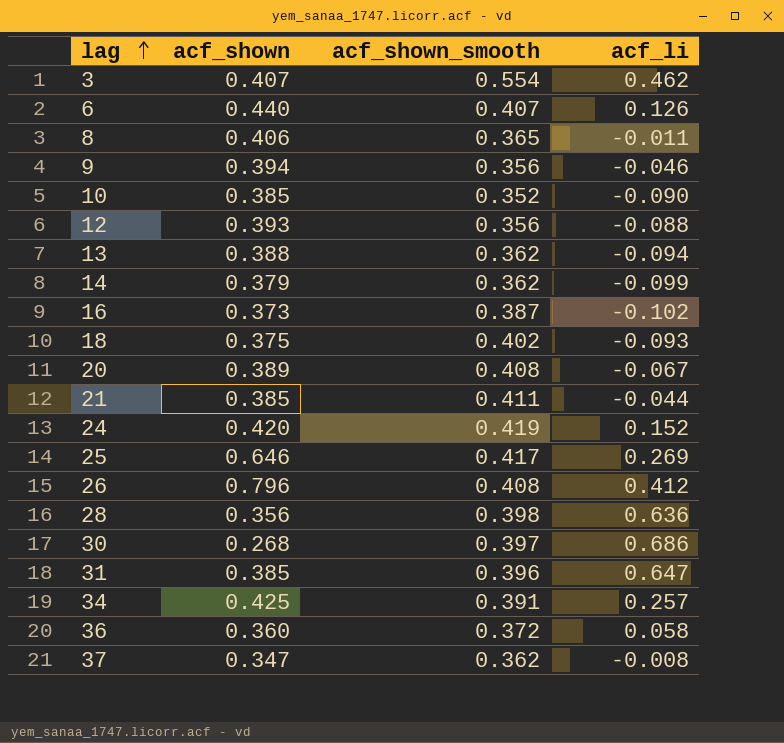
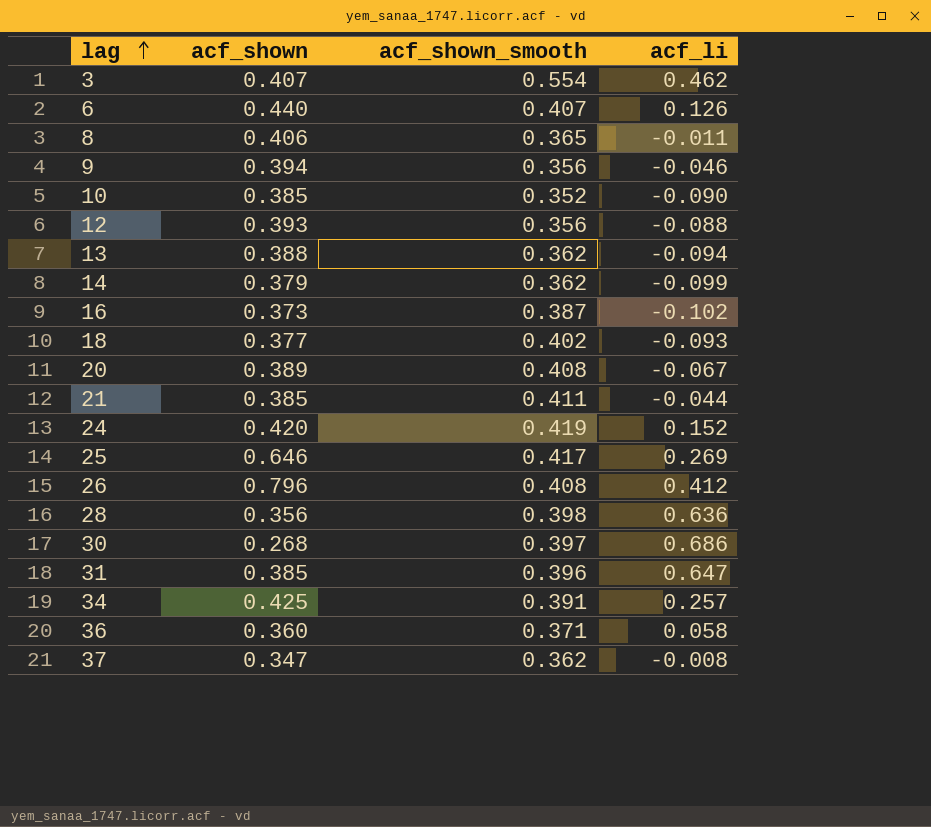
18 | acf_shown: 0.375 -> 0.377
36 | acf_shown_smooth: 0.372 -> 0.371

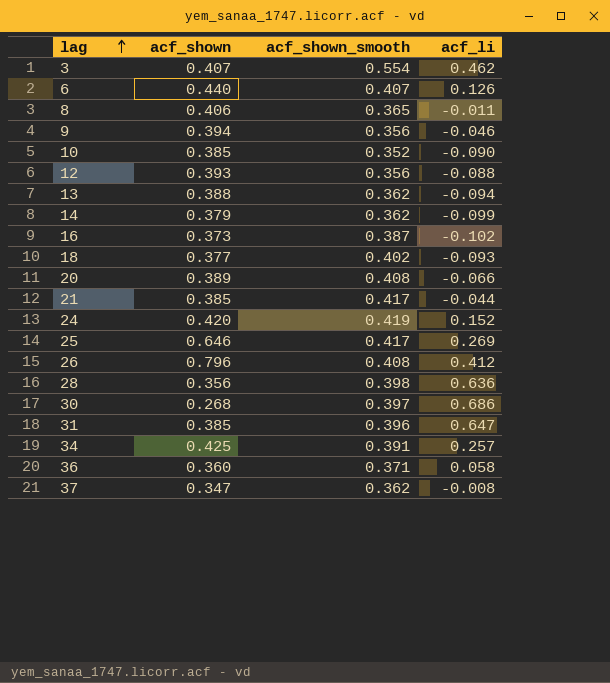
20 | acf_li: -0.067 -> -0.066
21 | acf_shown_smooth: 0.411 -> 0.417

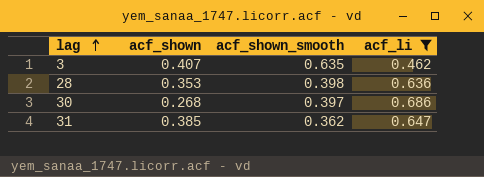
filter: none -> acf_li >= 0.462
3 | acf_shown_smooth: 0.554 -> 0.635
28 | acf_shown: 0.356 -> 0.353
31 | acf_shown_smooth: 0.396 -> 0.362

